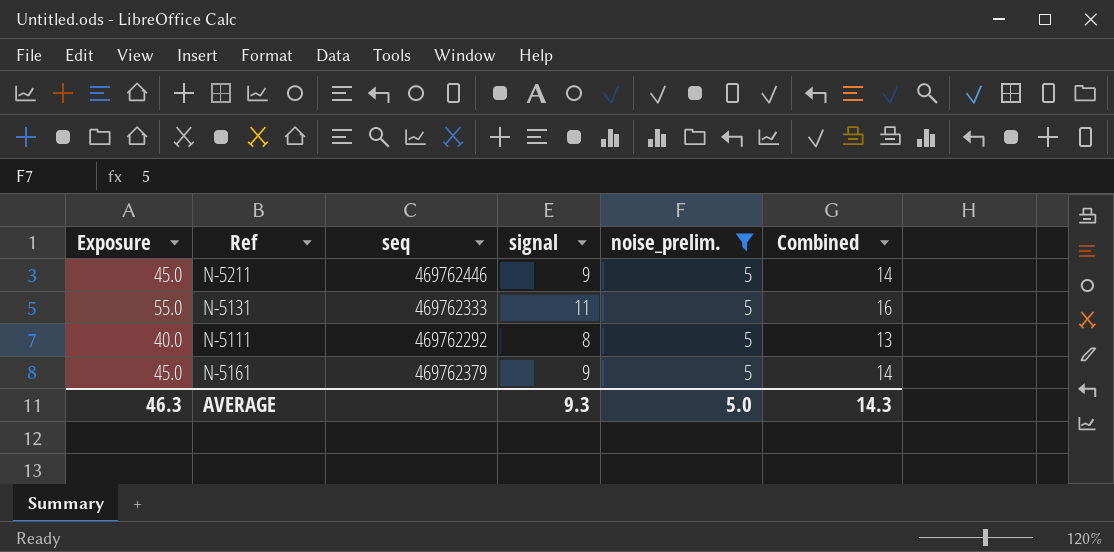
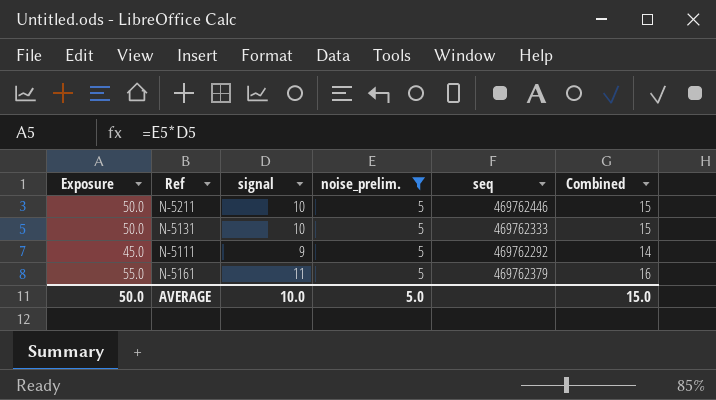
column seq | position: 3 -> 5
N-5211 | Exposure: 45.0 -> 50.0
N-5211 | signal: 9 -> 10
N-5211 | Combined: 14 -> 15
N-5131 | Exposure: 55.0 -> 50.0
N-5131 | signal: 11 -> 10
N-5131 | Combined: 16 -> 15
N-5111 | Exposure: 40.0 -> 45.0
N-5111 | signal: 8 -> 9
N-5111 | Combined: 13 -> 14
N-5161 | Exposure: 45.0 -> 55.0
N-5161 | signal: 9 -> 11
N-5161 | Combined: 14 -> 16
AVERAGE | Exposure: 46.3 -> 50.0
AVERAGE | signal: 9.3 -> 10.0
AVERAGE | Combined: 14.3 -> 15.0

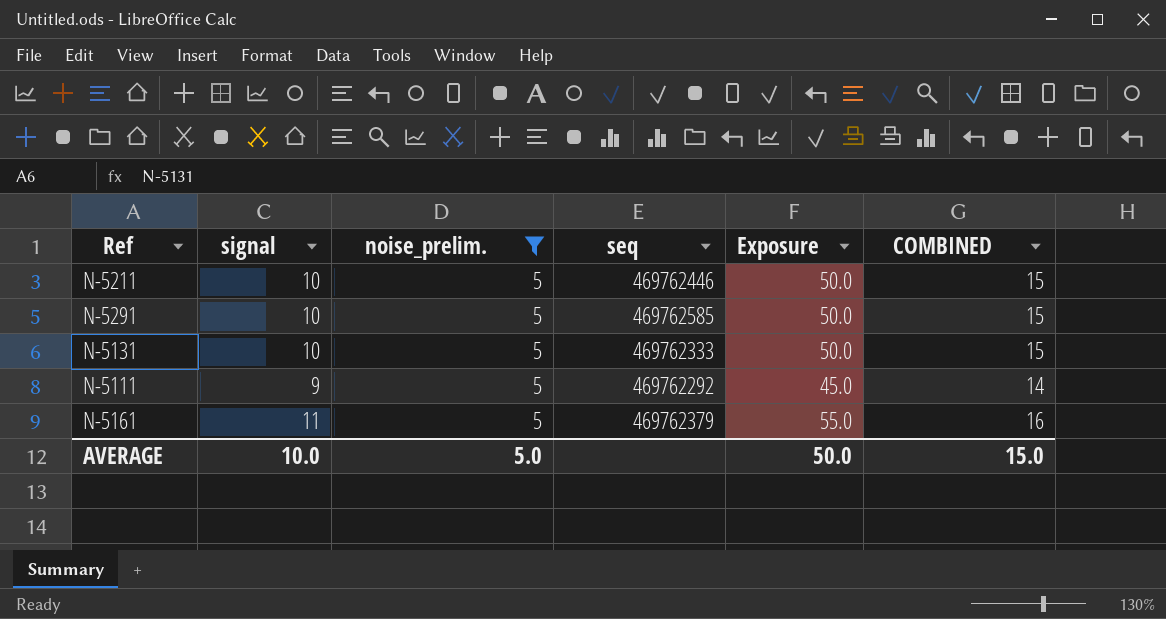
column Exposure | position: 1 -> 5
column name: Combined -> COMBINED
row N-5291: none -> 10 | 5 | 469762585 | 50.0 | 15

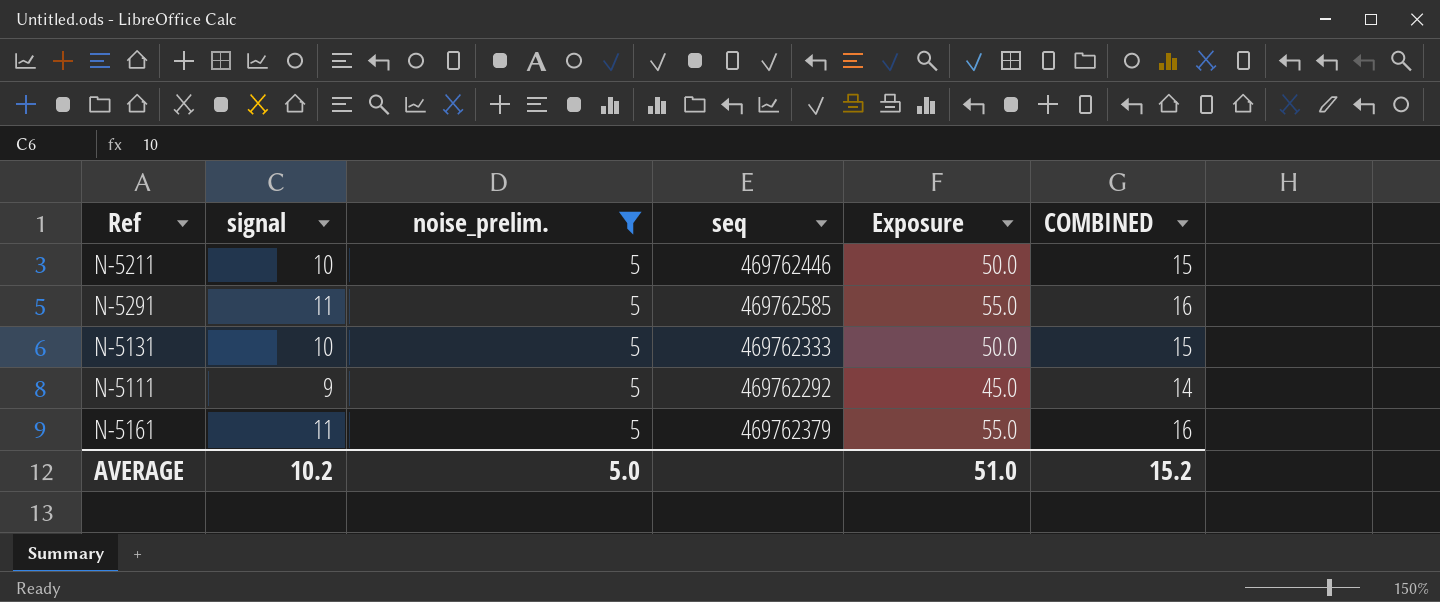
N-5291 | signal: 10 -> 11
N-5291 | Exposure: 50.0 -> 55.0
N-5291 | COMBINED: 15 -> 16
AVERAGE | signal: 10.0 -> 10.2
AVERAGE | Exposure: 50.0 -> 51.0
AVERAGE | COMBINED: 15.0 -> 15.2

